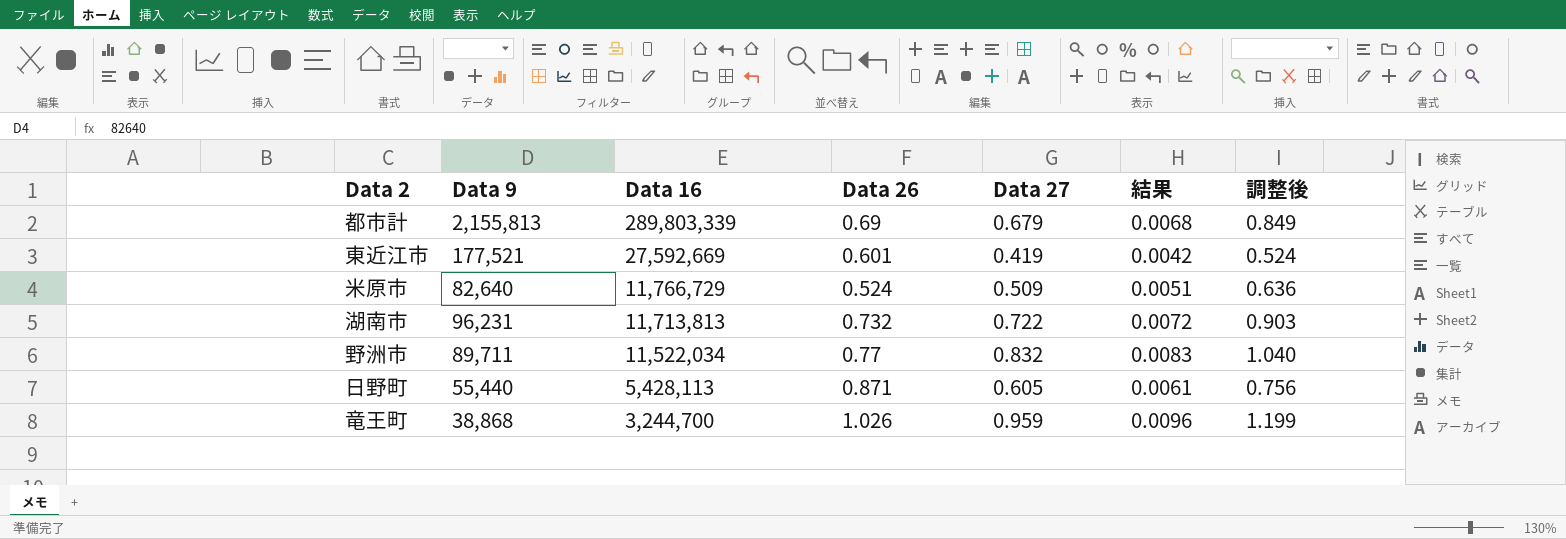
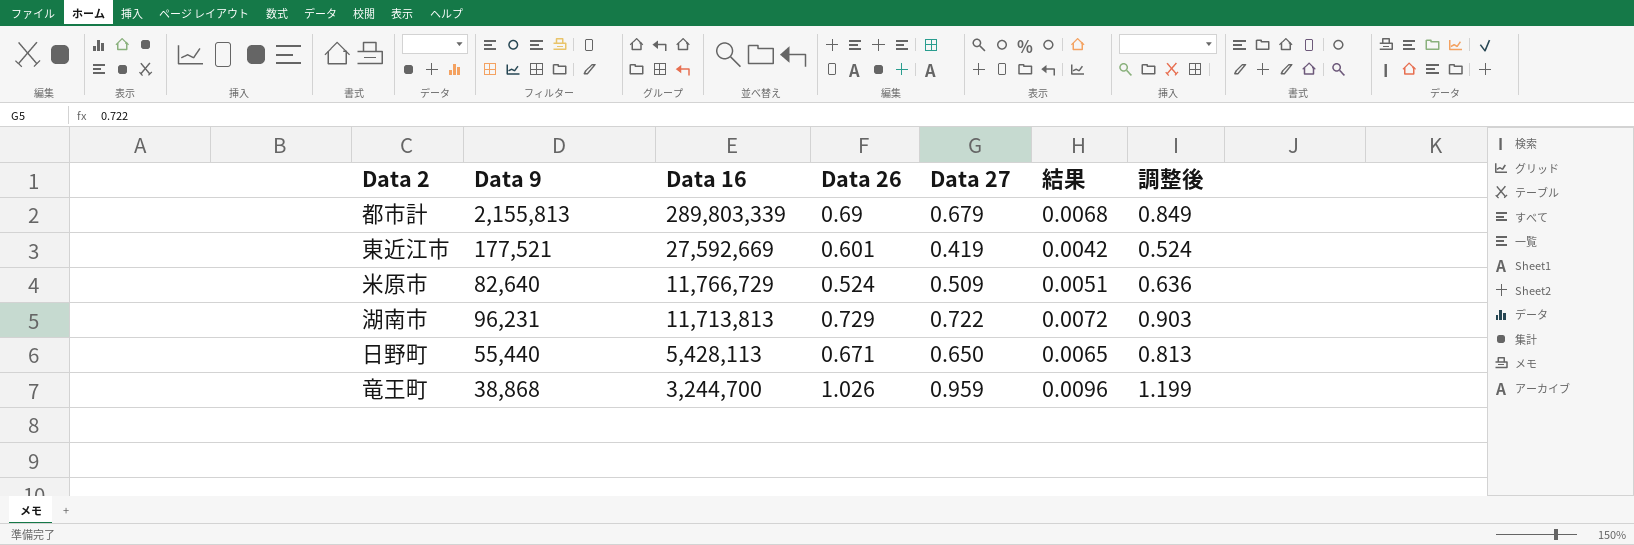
row 野洲市: 89,711 | 11,522,034 | 0.77 | 0.832 | 0.0083 | 1.040 -> none
湖南市 | Data 26: 0.732 -> 0.729
日野町 | Data 26: 0.871 -> 0.671
日野町 | Data 27: 0.605 -> 0.650
日野町 | 結果: 0.0061 -> 0.0065
日野町 | 調整後: 0.756 -> 0.813

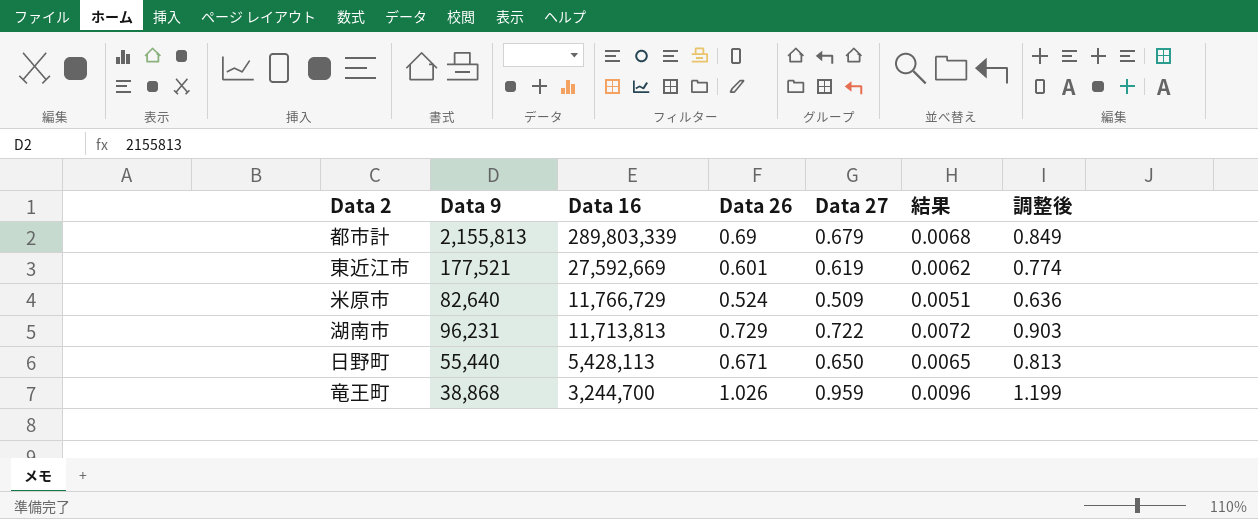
東近江市 | Data 27: 0.419 -> 0.619
東近江市 | 結果: 0.0042 -> 0.0062
東近江市 | 調整後: 0.524 -> 0.774

